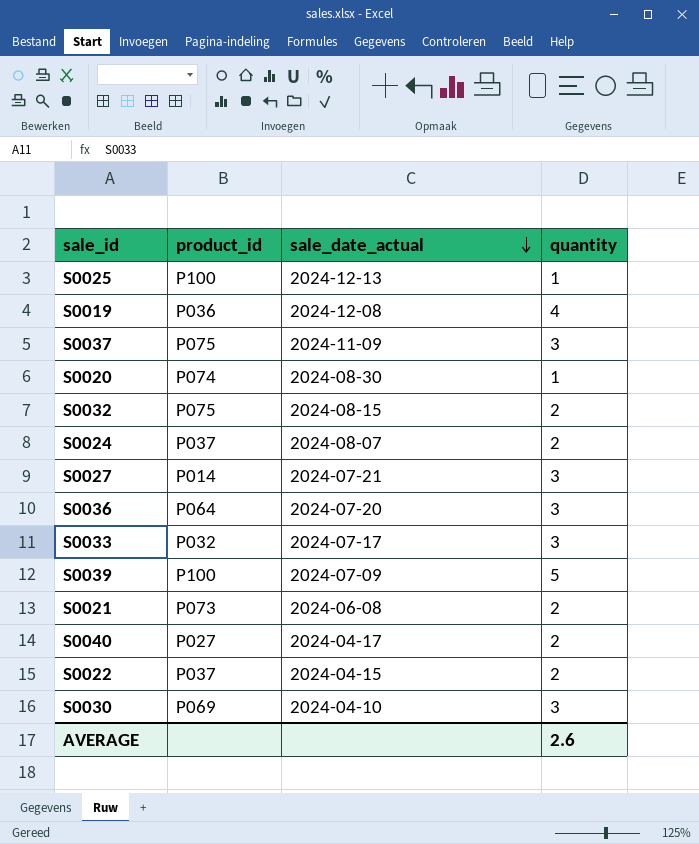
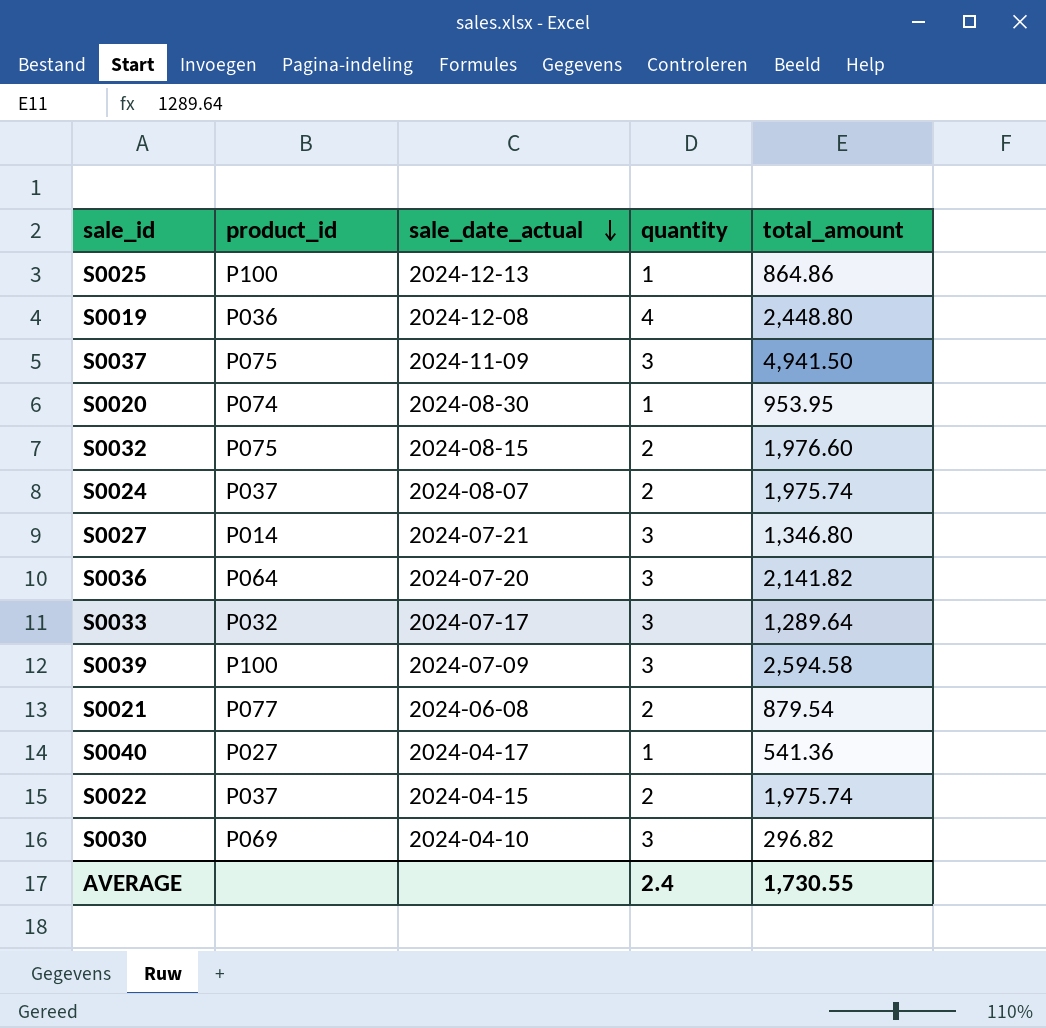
column total_amount | position: none -> 5
S0039 | quantity: 5 -> 3
S0021 | product_id: P073 -> P077
S0040 | quantity: 2 -> 1
AVERAGE | quantity: 2.6 -> 2.4

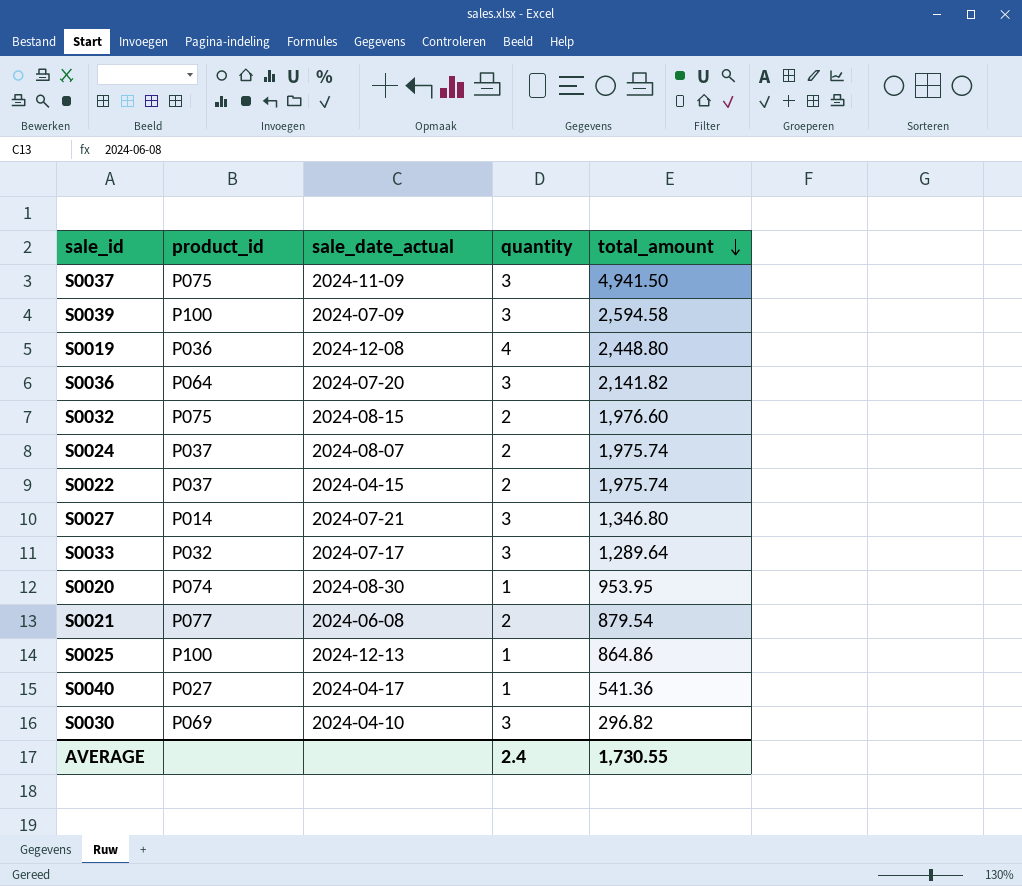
row order: sale_date_actual descending -> total_amount descending

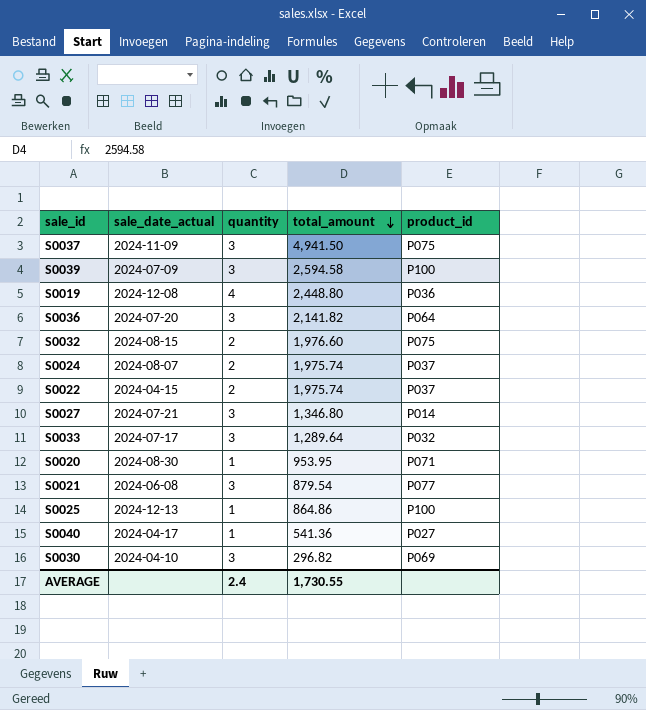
column product_id | position: 2 -> 5
S0020 | product_id: P074 -> P071
S0021 | quantity: 2 -> 3

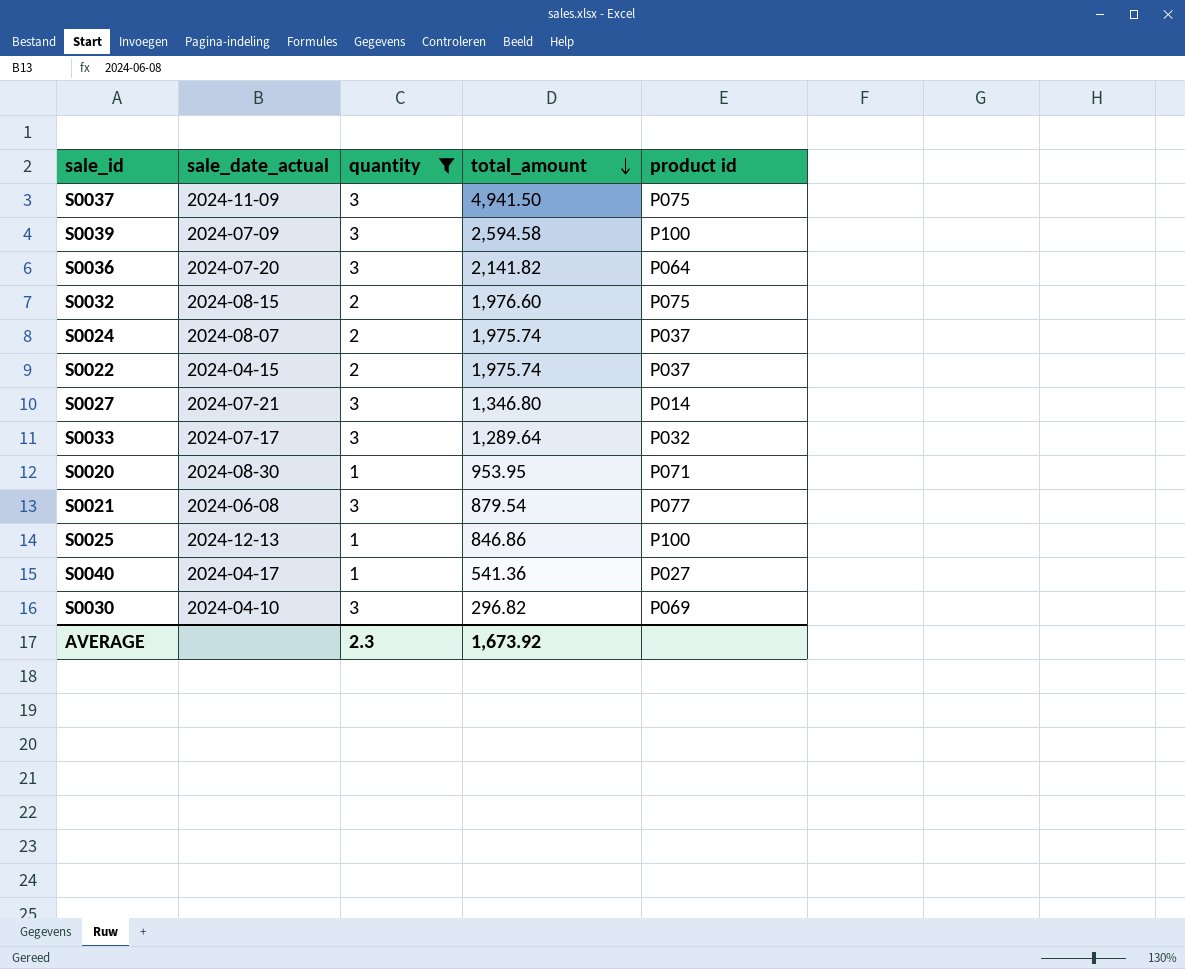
filter: none -> quantity != 4
column name: product_id -> product id
S0025 | total_amount: 864.86 -> 846.86
AVERAGE | quantity: 2.4 -> 2.3
AVERAGE | total_amount: 1,730.55 -> 1,673.92

